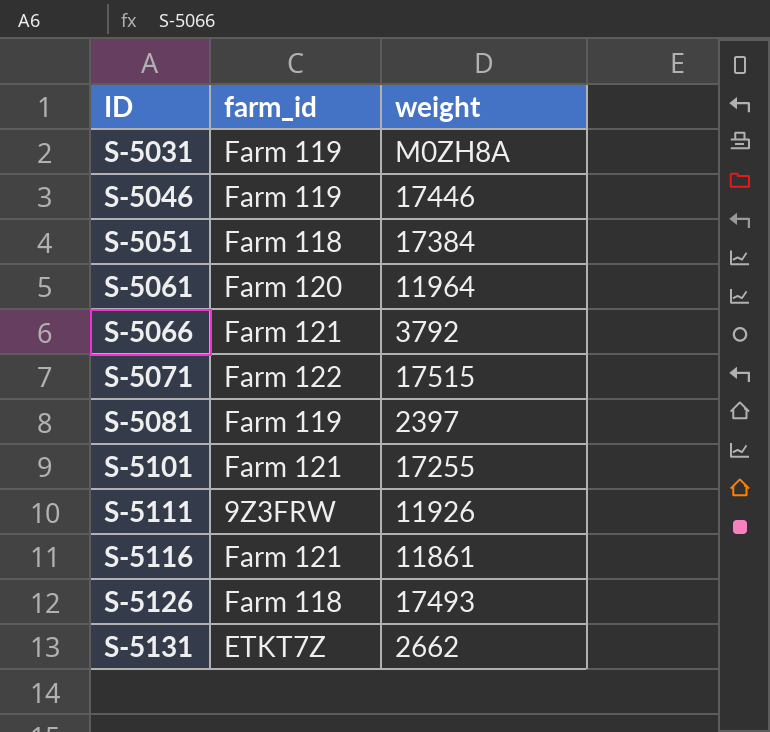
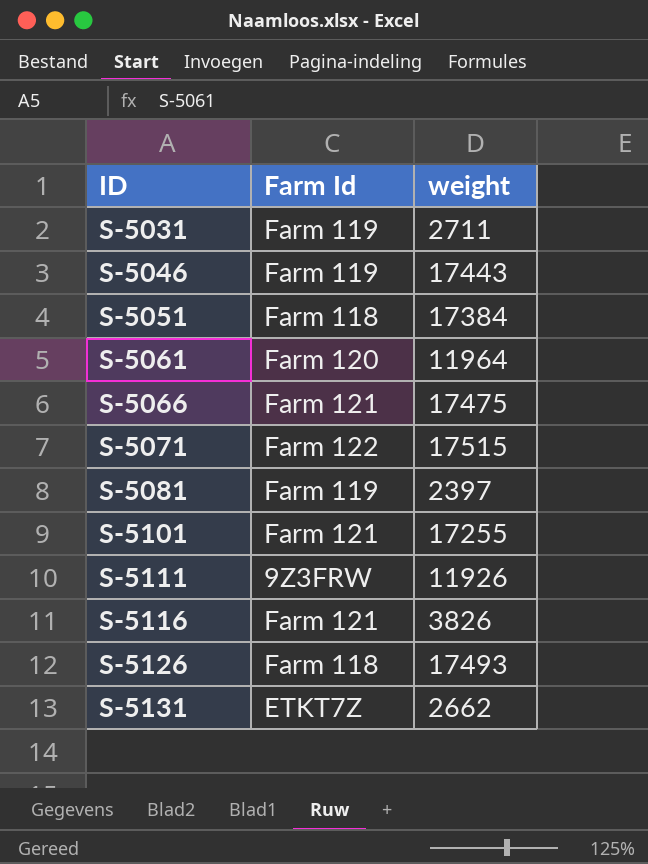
column name: farm_id -> Farm Id
S-5031 | weight: M0ZH8A -> 2711
S-5046 | weight: 17446 -> 17443
S-5066 | weight: 3792 -> 17475
S-5116 | weight: 11861 -> 3826

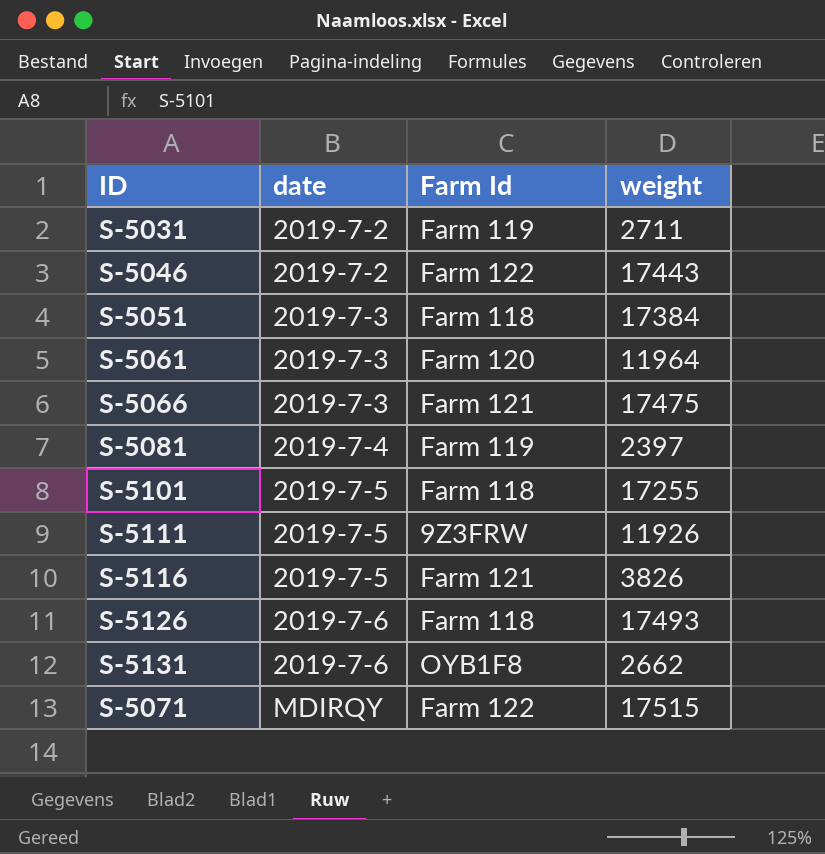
row order: ID ascending -> date ascending
column date | position: none -> 2
S-5046 | Farm Id: Farm 119 -> Farm 122
S-5101 | Farm Id: Farm 121 -> Farm 118
S-5131 | Farm Id: ETKT7Z -> OYB1F8

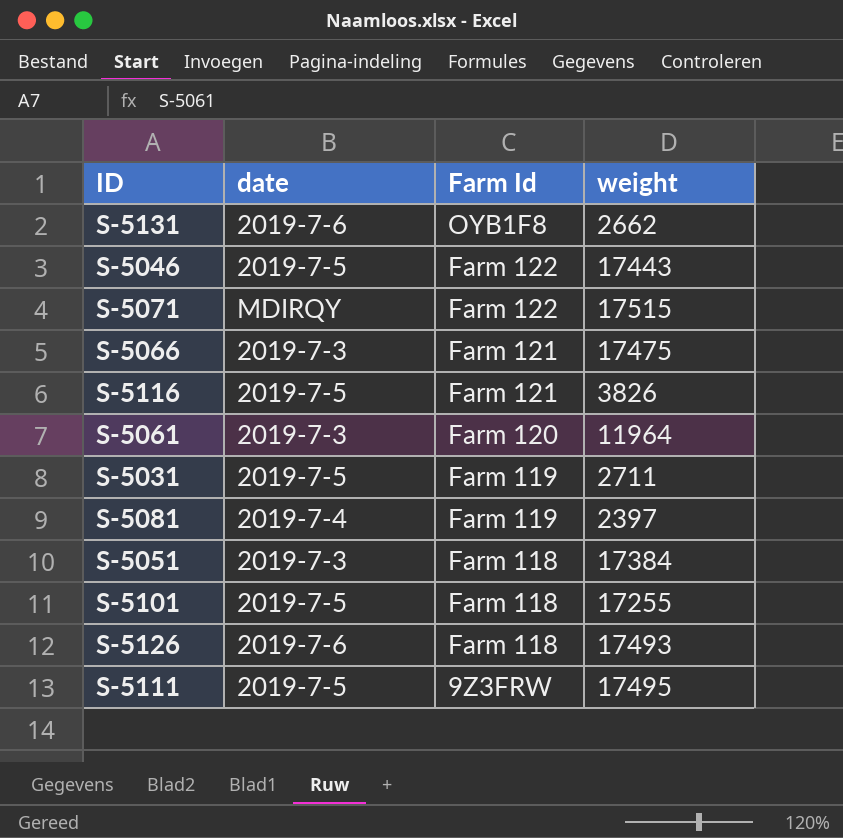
row order: date ascending -> Farm Id descending
S-5046 | date: 2019-7-2 -> 2019-7-5
S-5031 | date: 2019-7-2 -> 2019-7-5
S-5111 | weight: 11926 -> 17495

